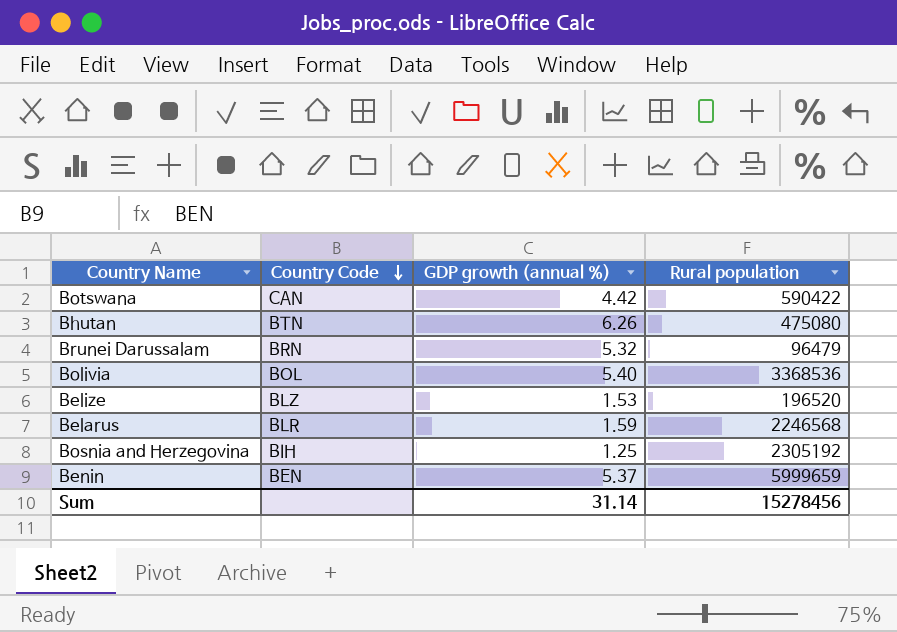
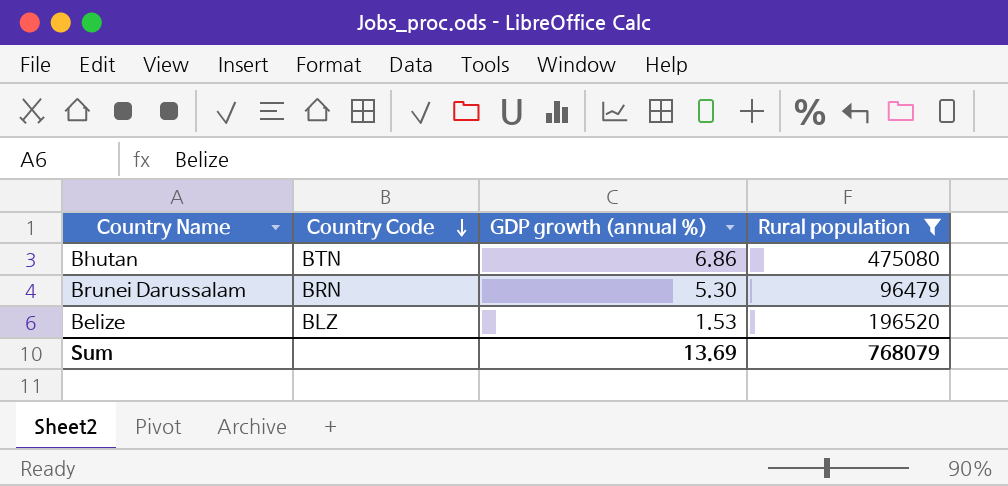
filter: none -> Rural population <= 475080
Bhutan | GDP growth (annual %): 6.26 -> 6.86
Brunei Darussalam | GDP growth (annual %): 5.32 -> 5.30
Sum | GDP growth (annual %): 31.14 -> 13.69
Sum | Rural population: 15278456 -> 768079

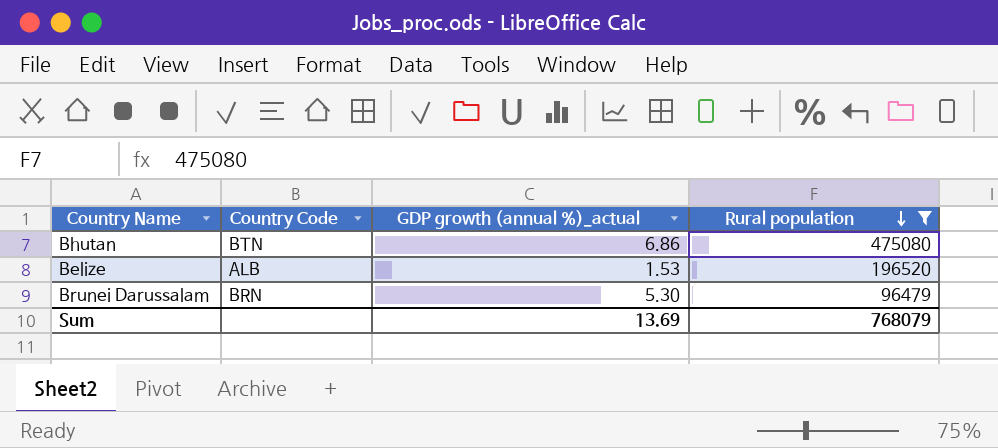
row order: Country Code descending -> Rural population descending
column name: GDP growth (annual %) -> GDP growth (annual %)_actual
Belize | Country Code: BLZ -> ALB

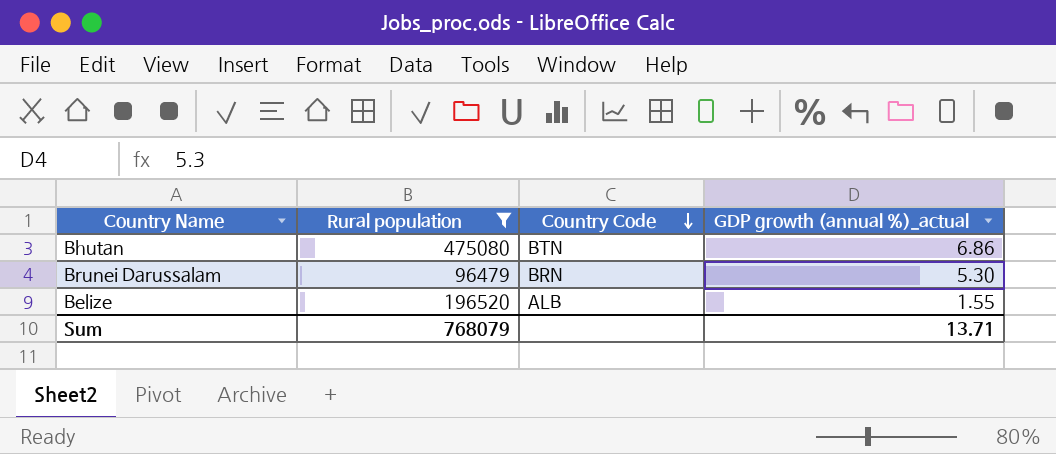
row order: Rural population descending -> Country Code descending
column Rural population | position: 4 -> 2
Belize | GDP growth (annual %)_actual: 1.53 -> 1.55
Sum | GDP growth (annual %)_actual: 13.69 -> 13.71

